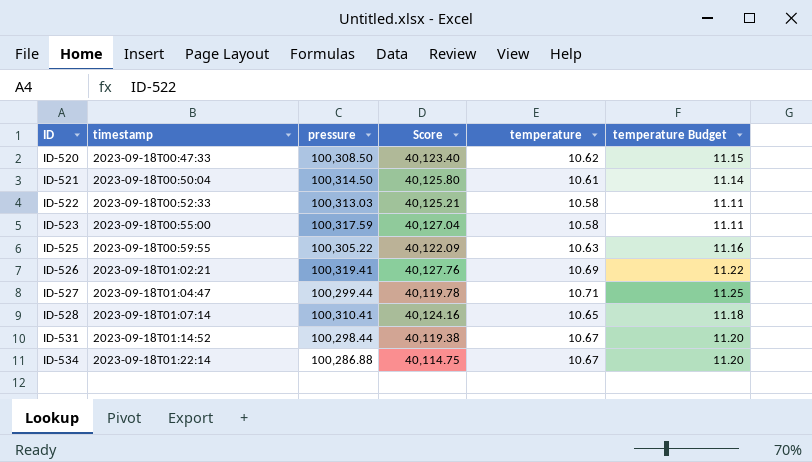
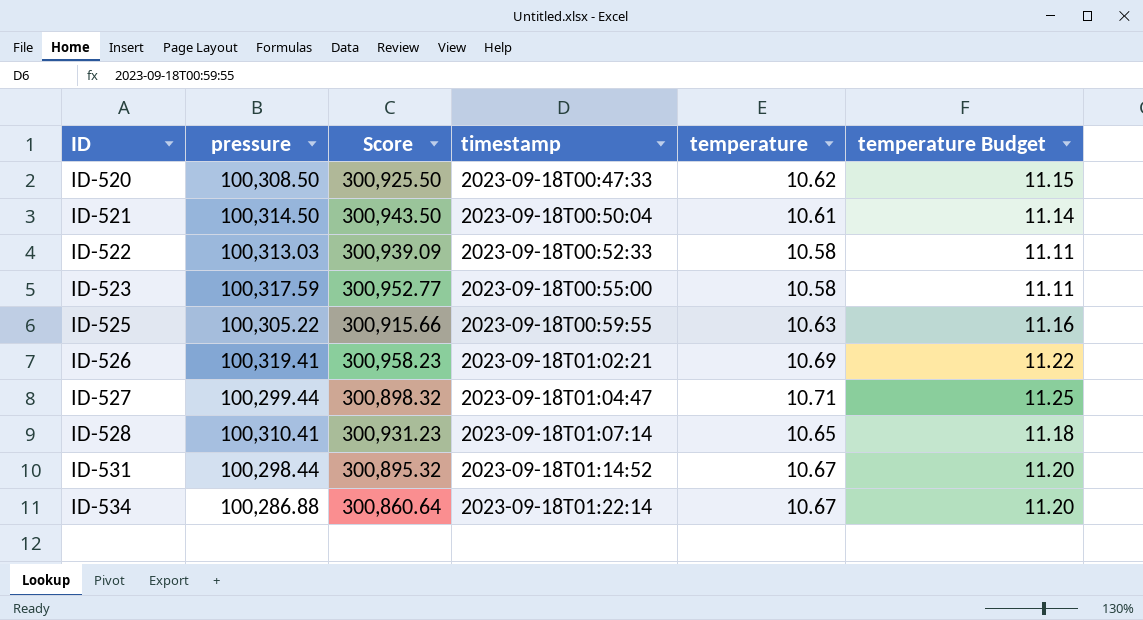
column Score | formula: [pressure] * 0.4 -> [pressure] * 3
column timestamp | position: 2 -> 4

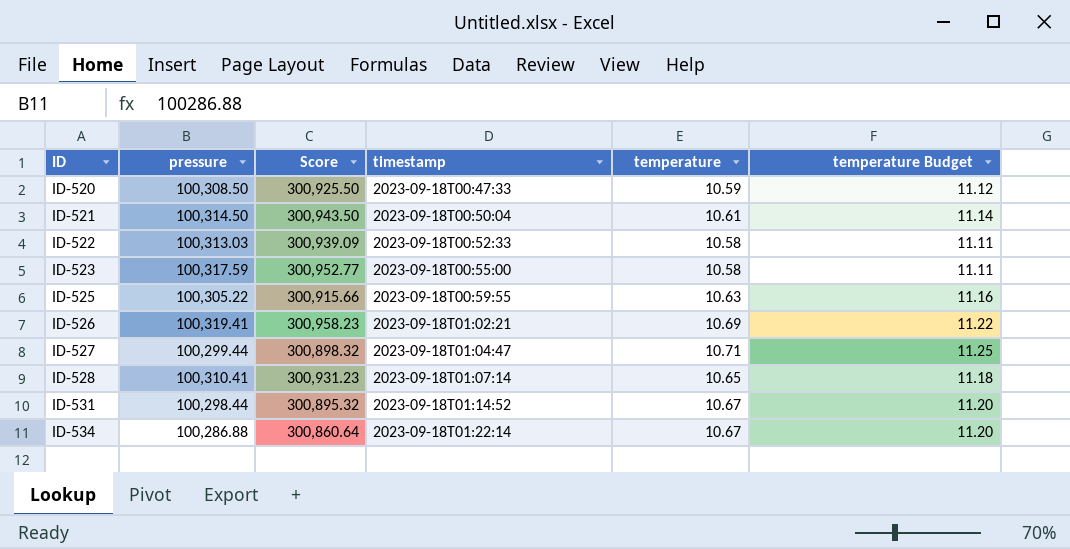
ID-520 | temperature: 10.62 -> 10.59
ID-520 | temperature Budget: 11.15 -> 11.12

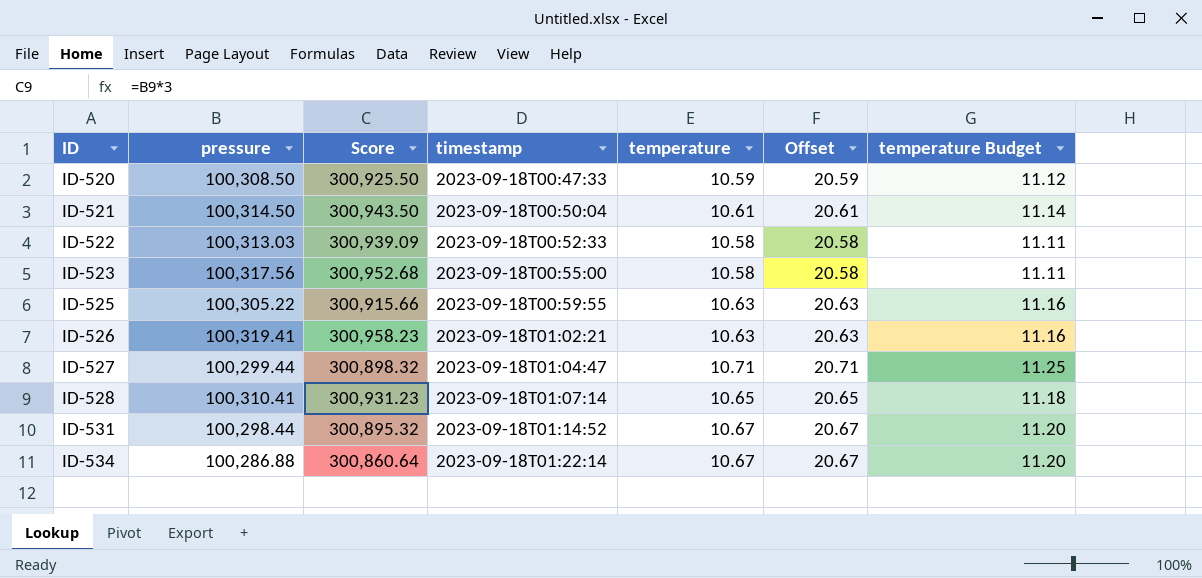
column Offset | formula: none -> [temperature] + 10
ID-523 | pressure: 100,317.59 -> 100,317.56
ID-523 | Score: 300,952.77 -> 300,952.68
ID-526 | temperature: 10.69 -> 10.63
ID-526 | temperature Budget: 11.22 -> 11.16

